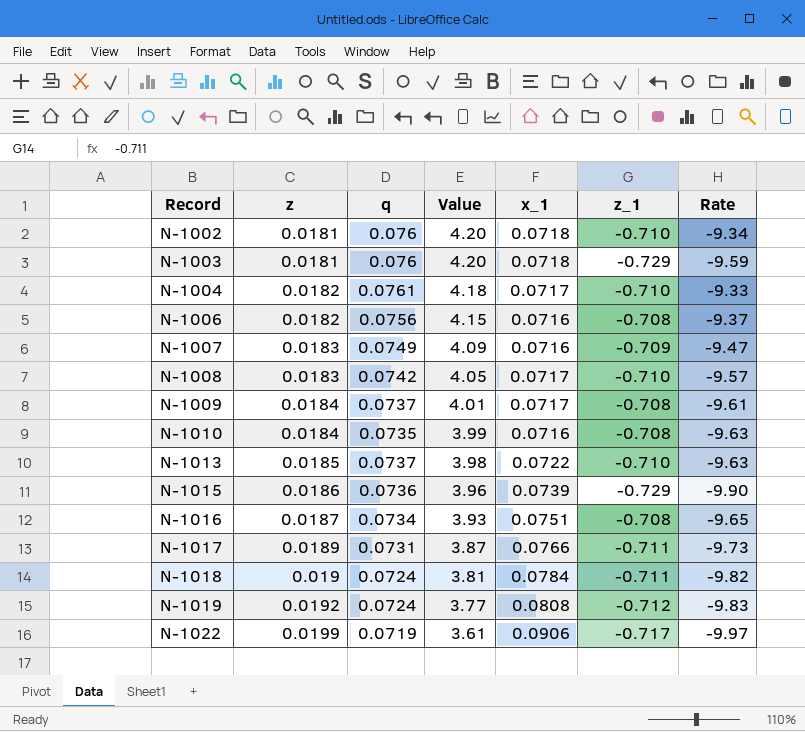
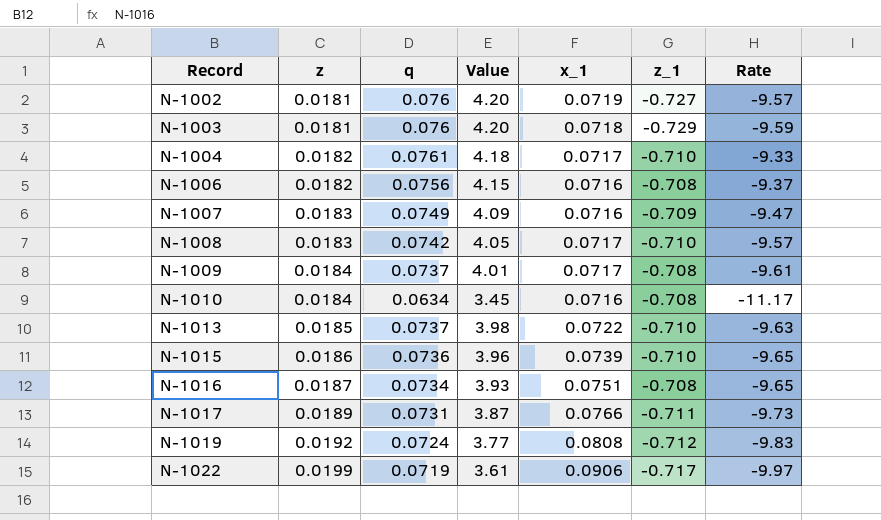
row N-1018: 0.019 | 0.0724 | 3.81 | 0.0784 | -0.711 | -9.82 -> none
N-1002 | x_1: 0.0718 -> 0.0719
N-1002 | z_1: -0.710 -> -0.727
N-1002 | Rate: -9.34 -> -9.57
N-1010 | q: 0.0735 -> 0.0634
N-1010 | Value: 3.99 -> 3.45
N-1010 | Rate: -9.63 -> -11.17
N-1015 | z_1: -0.729 -> -0.710
N-1015 | Rate: -9.90 -> -9.65

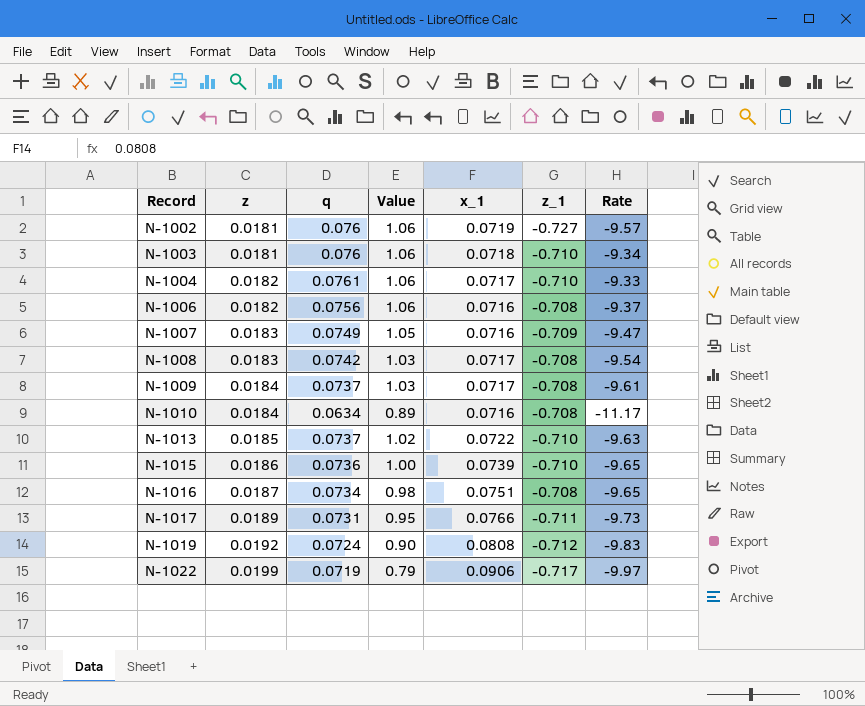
column Value | formula: [q] / [z] -> [q] / [x_1]
N-1003 | z_1: -0.729 -> -0.710
N-1003 | Rate: -9.59 -> -9.34
N-1008 | z_1: -0.710 -> -0.708
N-1008 | Rate: -9.57 -> -9.54

